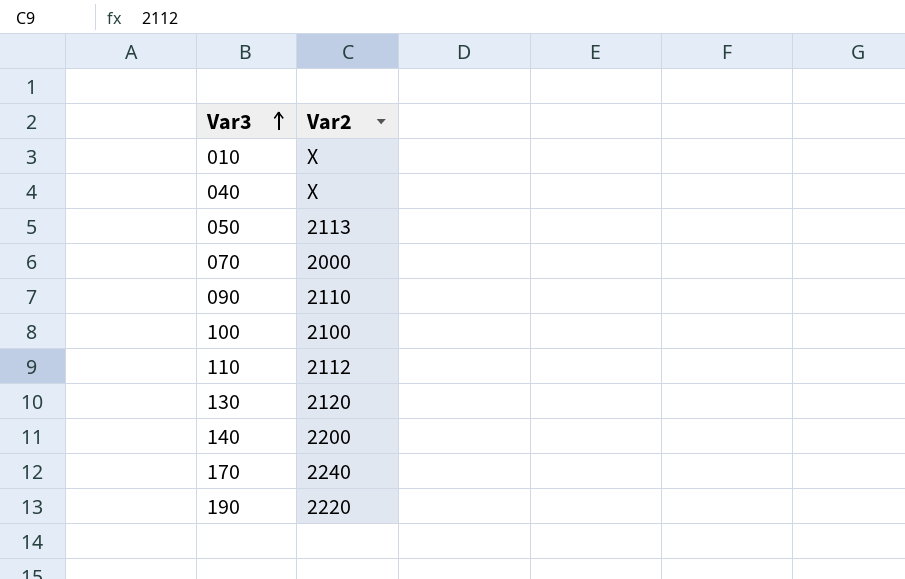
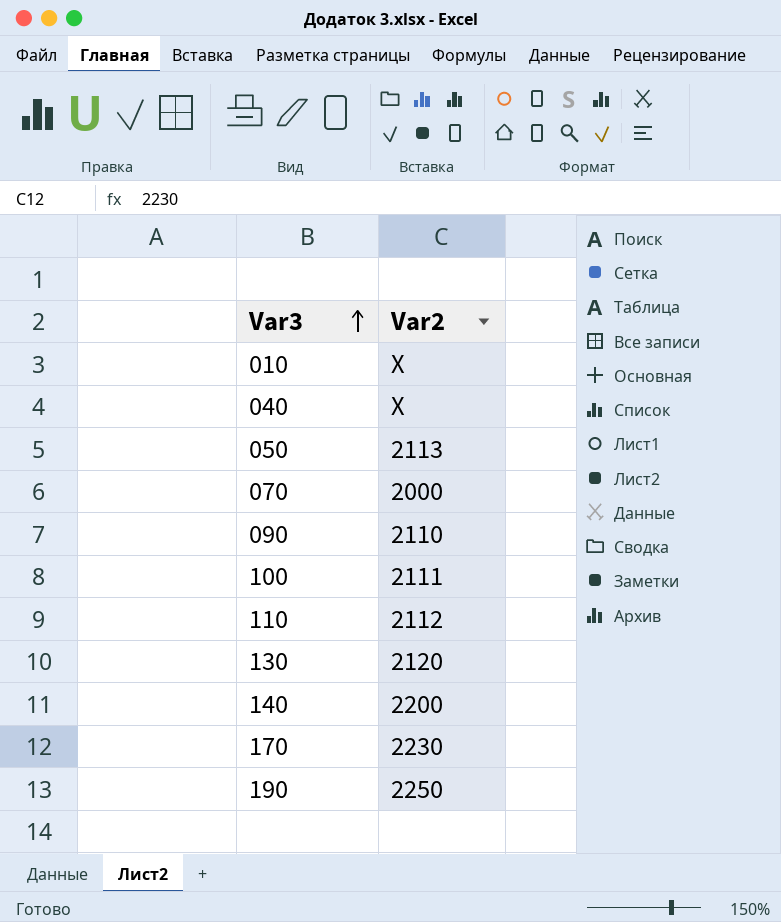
100 | Var2: 2100 -> 2111
170 | Var2: 2240 -> 2230
190 | Var2: 2220 -> 2250

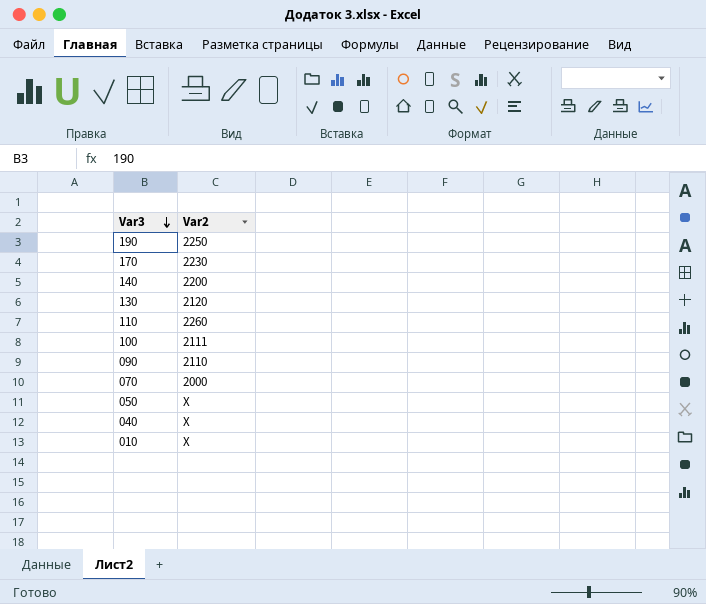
row order: Var3 ascending -> Var3 descending
110 | Var2: 2112 -> 2260
050 | Var2: 2113 -> X

